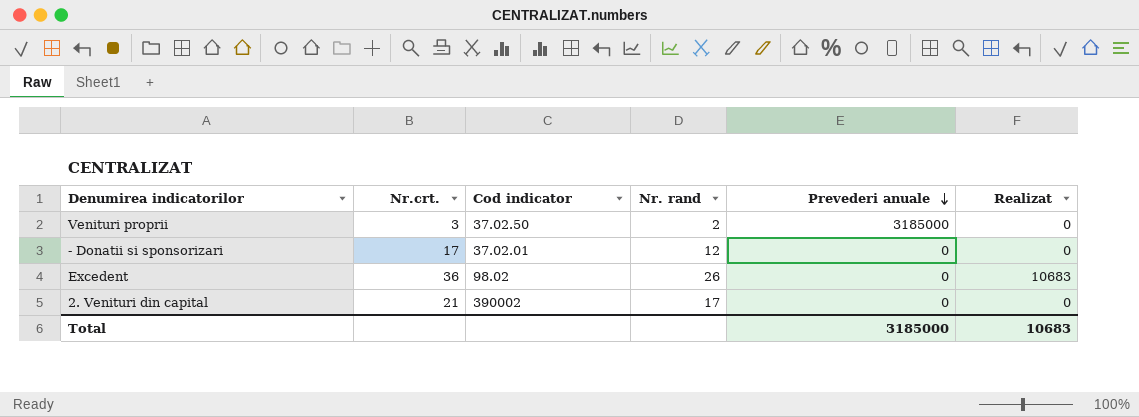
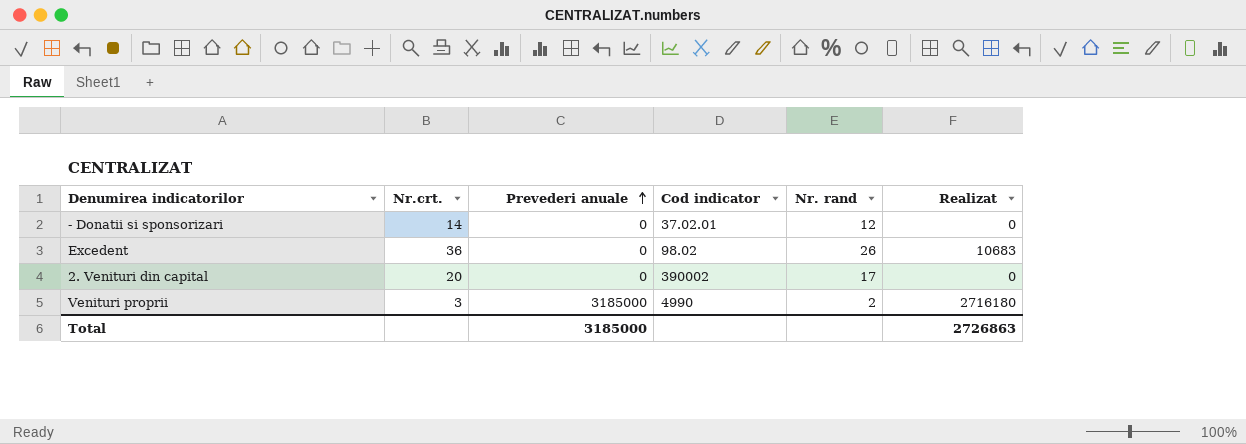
row order: Prevederi anuale descending -> Prevederi anuale ascending
column Prevederi anuale | position: 5 -> 3
- Donatii si sponsorizari | Nr.crt.: 17 -> 14
2. Venituri din capital | Nr.crt.: 21 -> 20
Venituri proprii | Cod indicator: 37.02.50 -> 4990
Venituri proprii | Realizat: 0 -> 2716180
Total | Realizat: 10683 -> 2726863

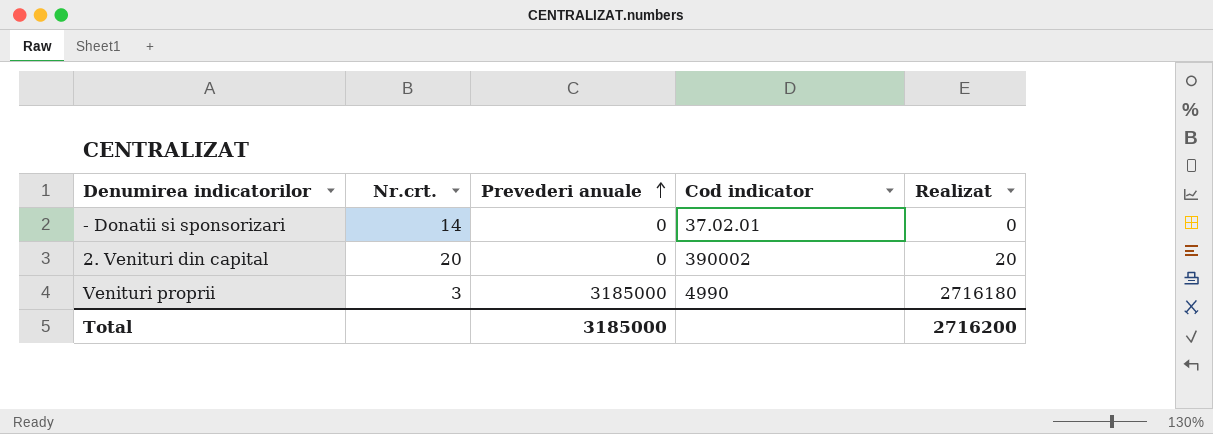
column Nr. rand | position: 5 -> none
row Excedent: 36 | 0 | 98.02 | 26 | 10683 -> none
2. Venituri din capital | Realizat: 0 -> 20
Total | Realizat: 2726863 -> 2716200

